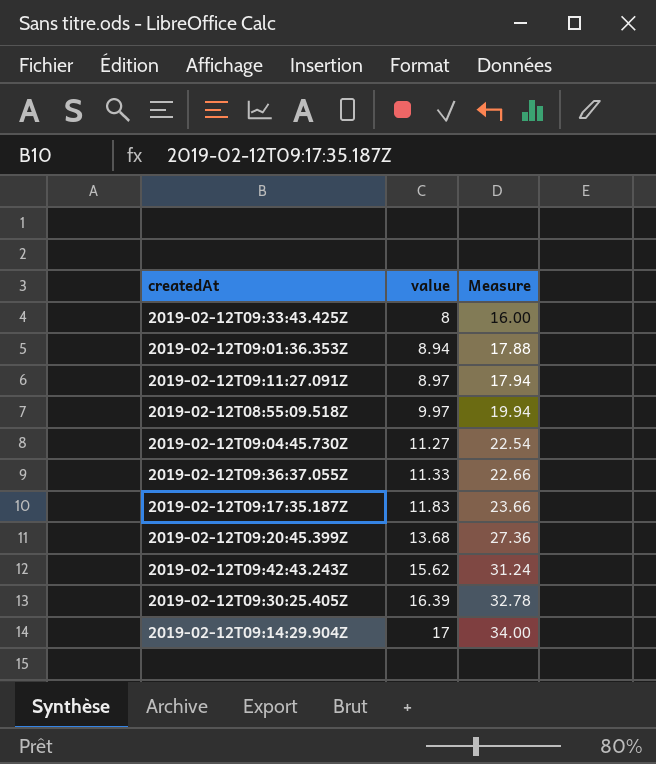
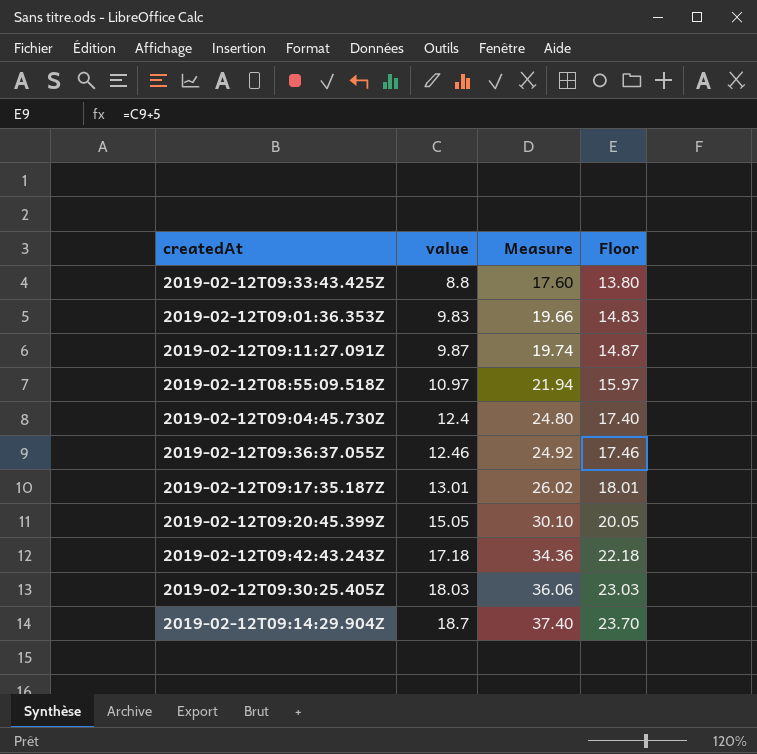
column Floor | formula: none -> [value] + 5
2019-02-12T09:33:43.425Z | value: 8 -> 8.8
2019-02-12T09:33:43.425Z | Measure: 16.00 -> 17.60
2019-02-12T09:01:36.353Z | value: 8.94 -> 9.83
2019-02-12T09:01:36.353Z | Measure: 17.88 -> 19.66
2019-02-12T09:11:27.091Z | value: 8.97 -> 9.87
2019-02-12T09:11:27.091Z | Measure: 17.94 -> 19.74
2019-02-12T08:55:09.518Z | value: 9.97 -> 10.97
2019-02-12T08:55:09.518Z | Measure: 19.94 -> 21.94
2019-02-12T09:04:45.730Z | value: 11.27 -> 12.4
2019-02-12T09:04:45.730Z | Measure: 22.54 -> 24.80
2019-02-12T09:36:37.055Z | value: 11.33 -> 12.46
2019-02-12T09:36:37.055Z | Measure: 22.66 -> 24.92
2019-02-12T09:17:35.187Z | value: 11.83 -> 13.01
2019-02-12T09:17:35.187Z | Measure: 23.66 -> 26.02
2019-02-12T09:20:45.399Z | value: 13.68 -> 15.05
2019-02-12T09:20:45.399Z | Measure: 27.36 -> 30.10
2019-02-12T09:42:43.243Z | value: 15.62 -> 17.18
2019-02-12T09:42:43.243Z | Measure: 31.24 -> 34.36
2019-02-12T09:30:25.405Z | value: 16.39 -> 18.03
2019-02-12T09:30:25.405Z | Measure: 32.78 -> 36.06
2019-02-12T09:14:29.904Z | value: 17 -> 18.7
2019-02-12T09:14:29.904Z | Measure: 34.00 -> 37.40

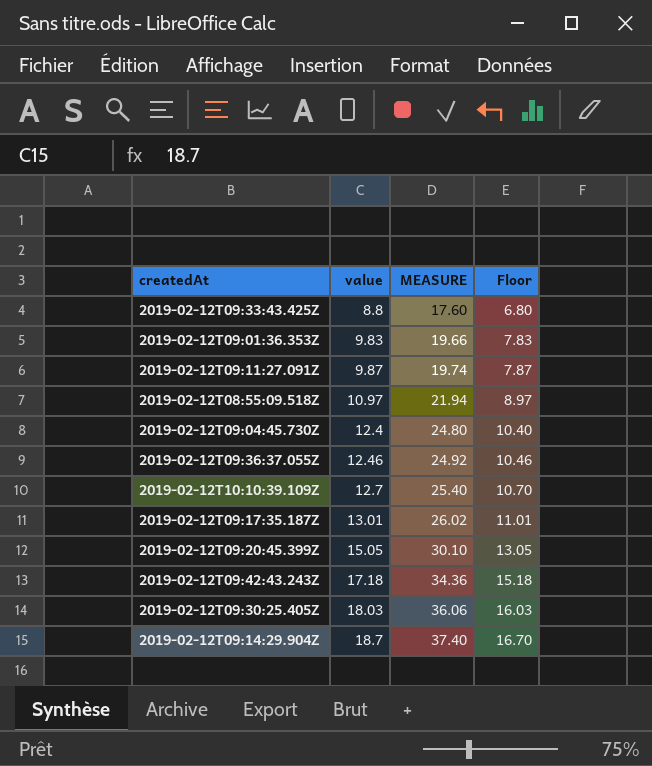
column name: Measure -> MEASURE
column Floor | formula: [value] + 5 -> [value] - 2
row 2019-02-12T10:10:39.109Z: none -> 12.7 | 25.40 | 10.70

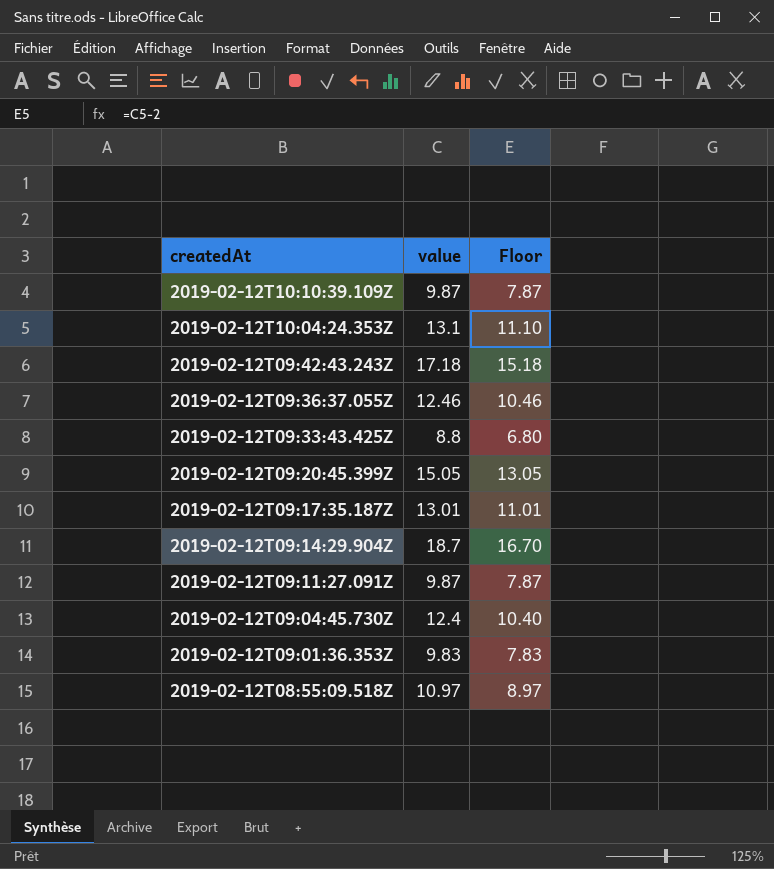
row order: value ascending -> createdAt descending
column MEASURE | formula: [value] * 2 -> none
row 2019-02-12T09:30:25.405Z: 18.03 | 36.06 | 16.03 -> none
2019-02-12T10:10:39.109Z | value: 12.7 -> 9.87
2019-02-12T10:10:39.109Z | Floor: 10.70 -> 7.87
row 2019-02-12T10:04:24.353Z: none -> 13.1 | 11.10

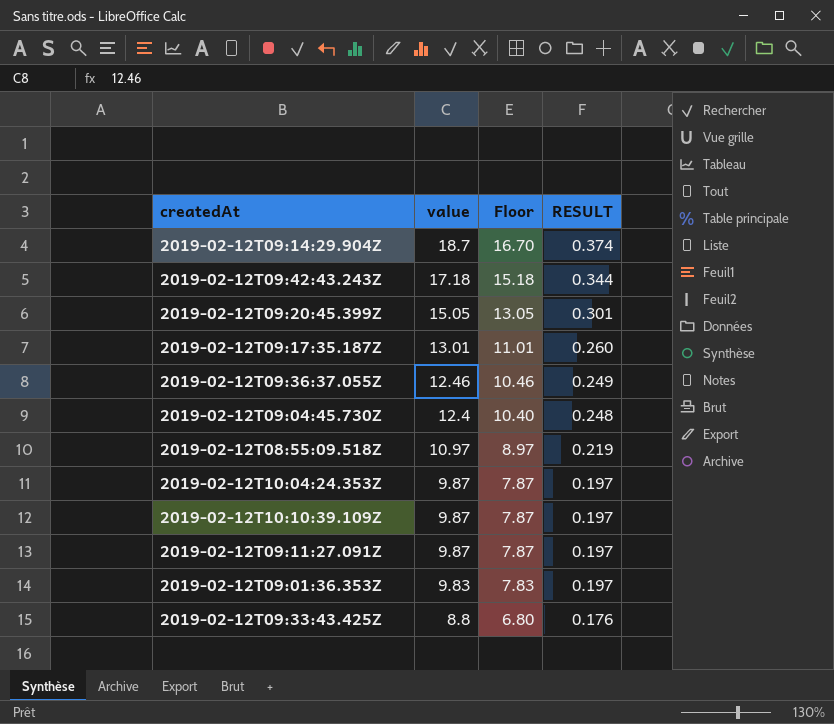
row order: createdAt descending -> value descending
column RESULT | formula: none -> [value] * 0.02
2019-02-12T10:04:24.353Z | value: 13.1 -> 9.87
2019-02-12T10:04:24.353Z | Floor: 11.10 -> 7.87

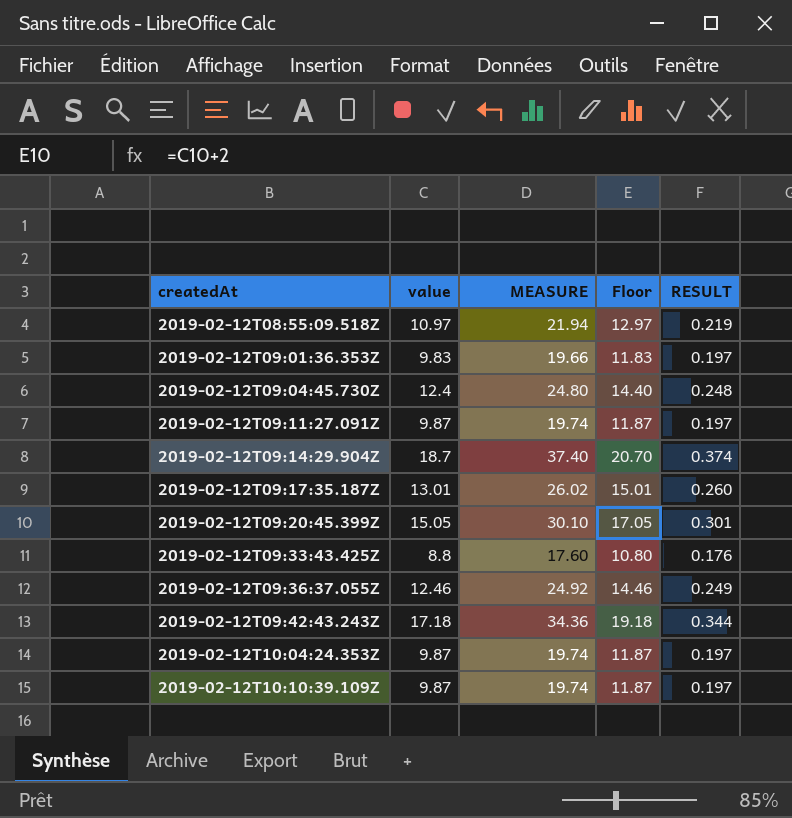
row order: value descending -> createdAt ascending
column MEASURE | formula: none -> [value] * 2
column Floor | formula: [value] - 2 -> [value] + 2

